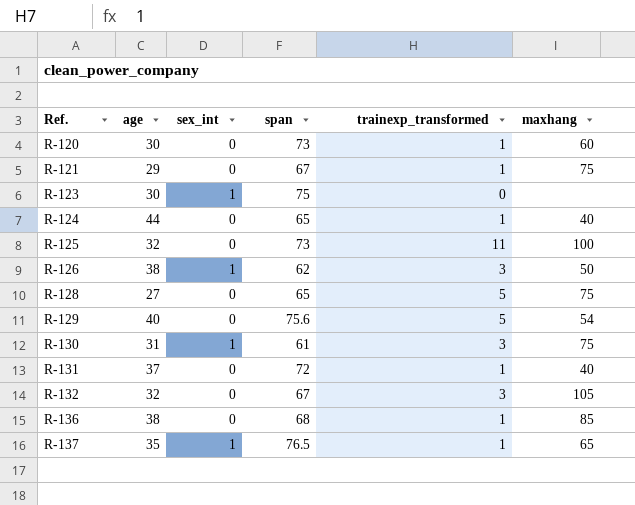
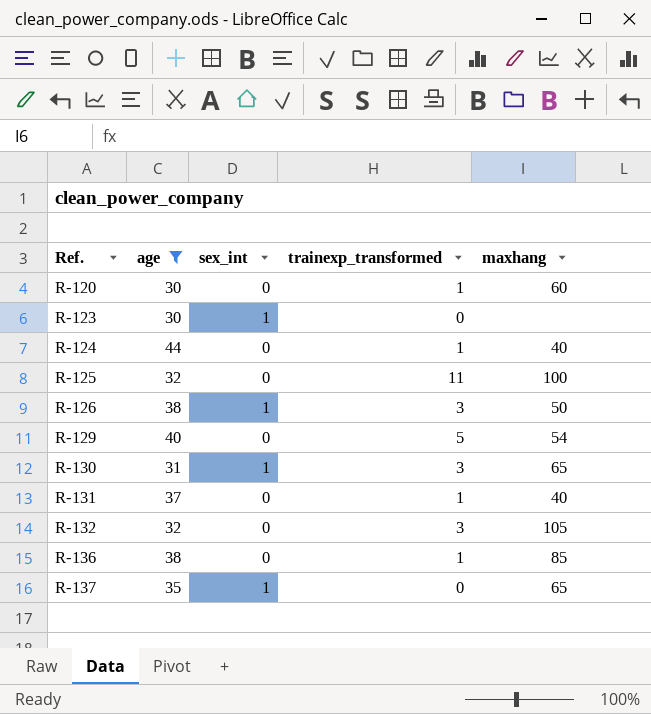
filter: none -> age >= 30
column span | position: 4 -> none
R-130 | maxhang: 75 -> 65
R-137 | trainexp_transformed: 1 -> 0

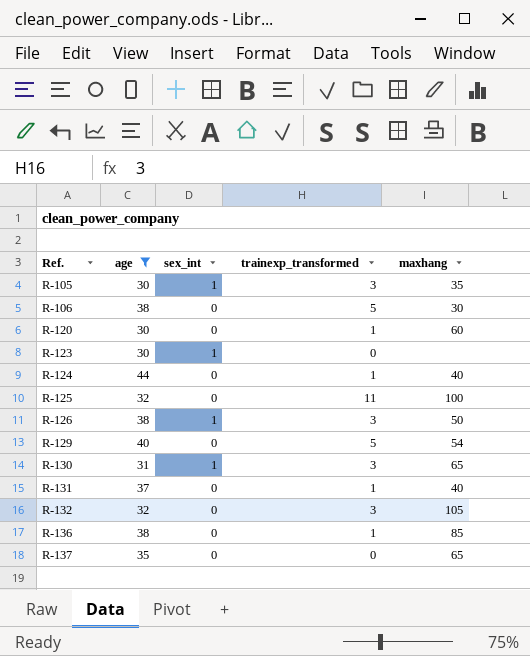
row R-105: none -> 30 | 1 | 3 | 35
row R-106: none -> 38 | 0 | 5 | 30
R-137 | sex_int: 1 -> 0

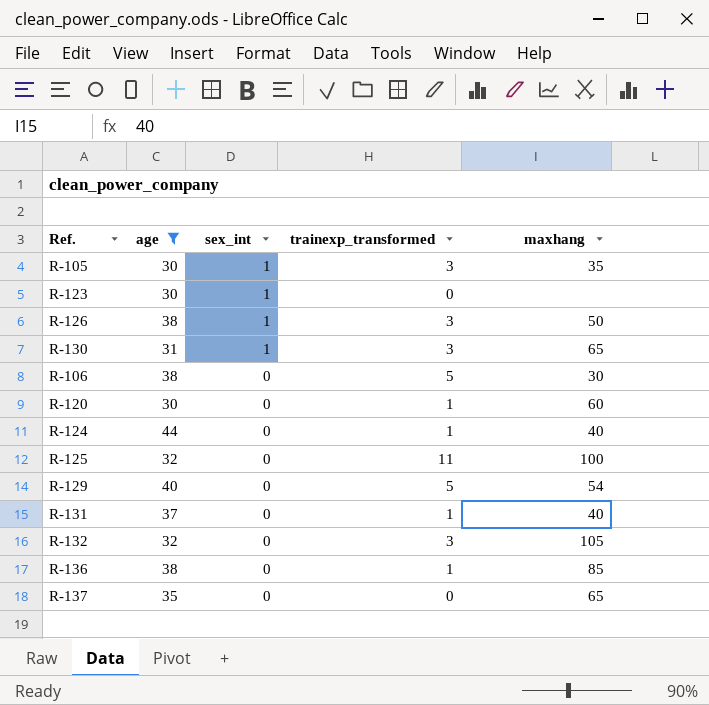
row order: Ref. ascending -> sex_int descending

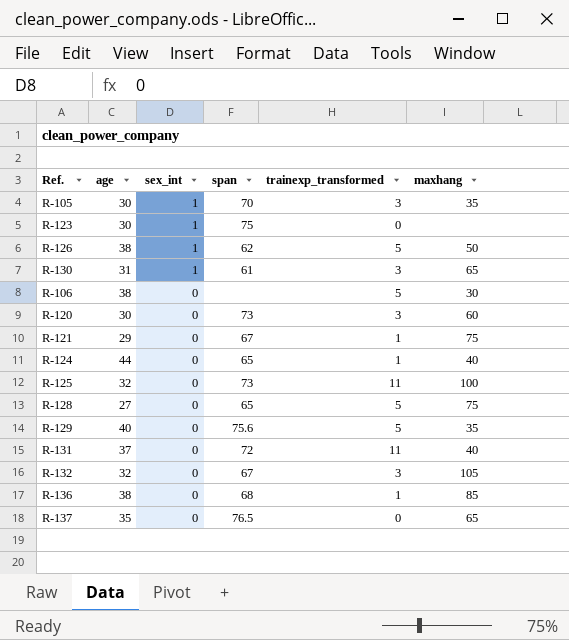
filter: age >= 30 -> none
column span | position: none -> 4
R-126 | trainexp_transformed: 3 -> 5
R-120 | trainexp_transformed: 1 -> 3
R-129 | maxhang: 54 -> 35
R-131 | trainexp_transformed: 1 -> 11

